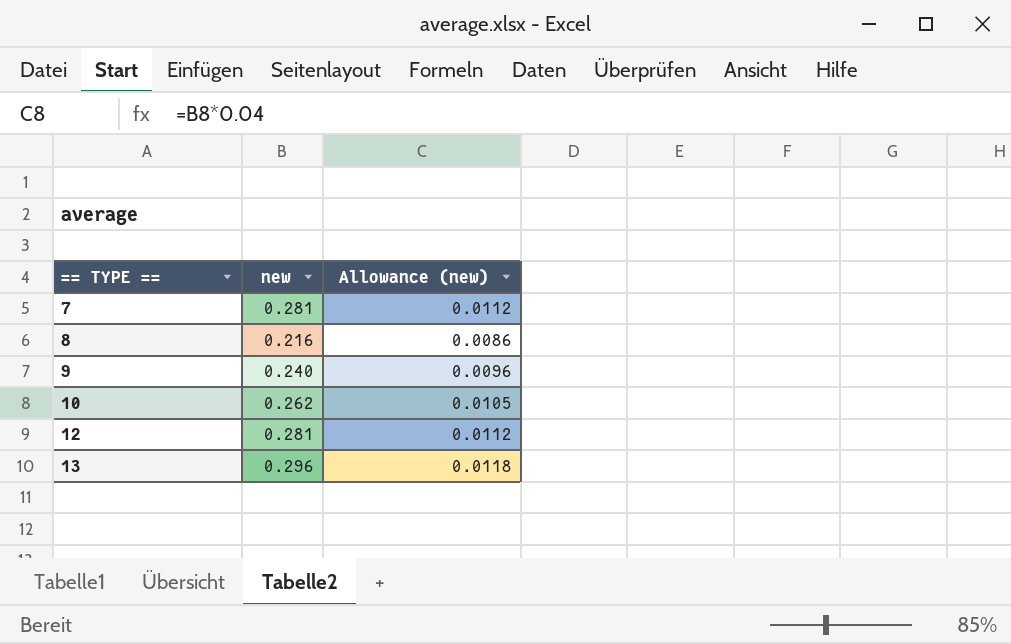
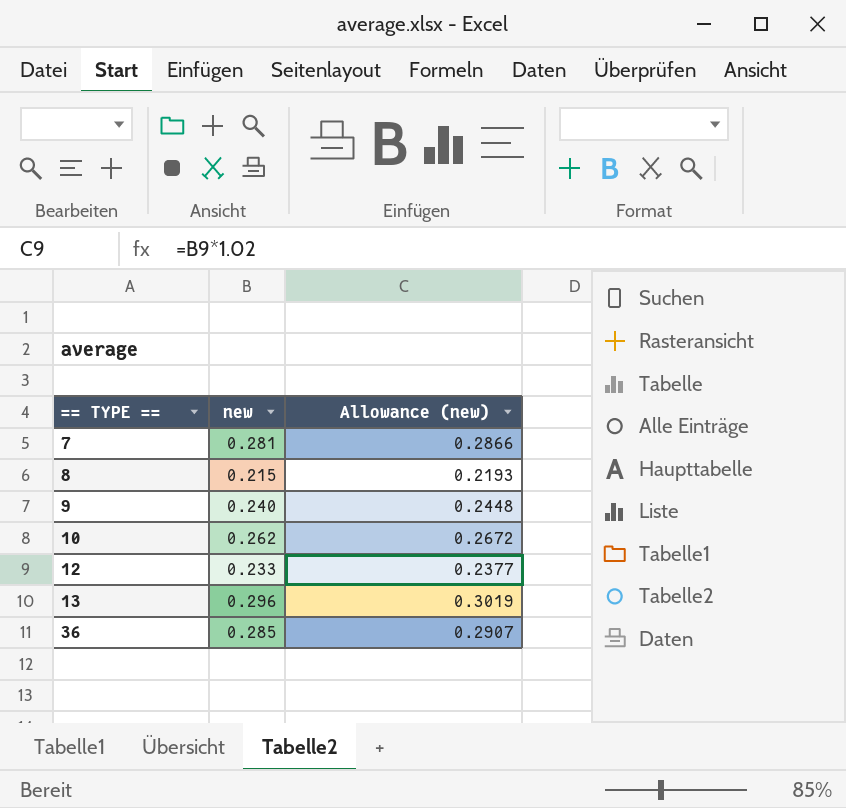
column Allowance (new) | formula: [new] * 0.04 -> [new] * 1.02
8 | new: 0.216 -> 0.215
12 | new: 0.281 -> 0.233
row 36: none -> 0.285 | 0.2907

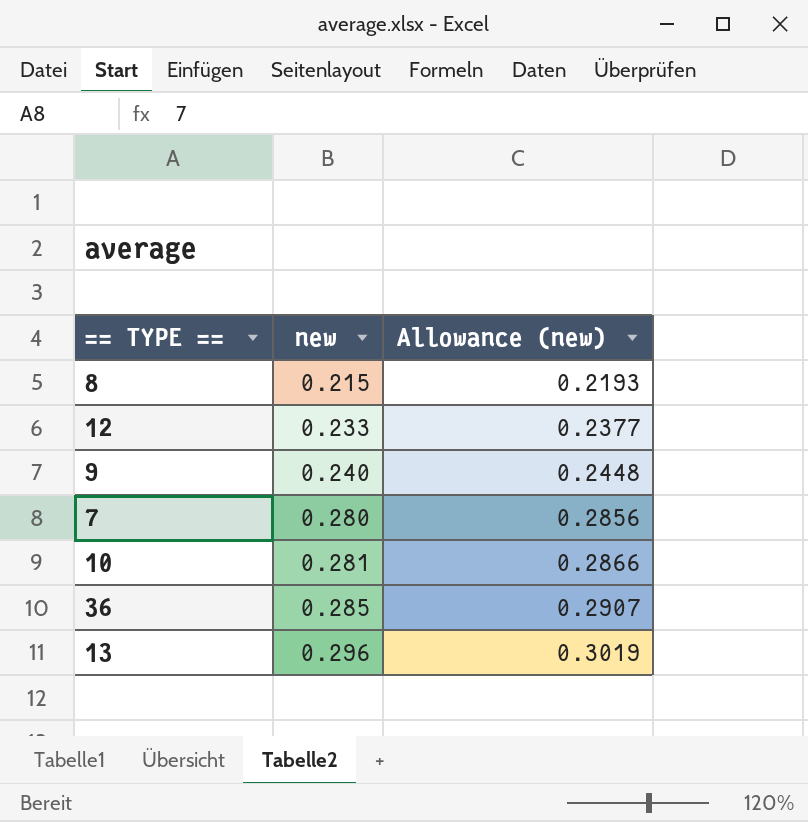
row order: == TYPE == ascending -> new ascending
7 | new: 0.281 -> 0.280
7 | Allowance (new): 0.2866 -> 0.2856
10 | new: 0.262 -> 0.281
10 | Allowance (new): 0.2672 -> 0.2866

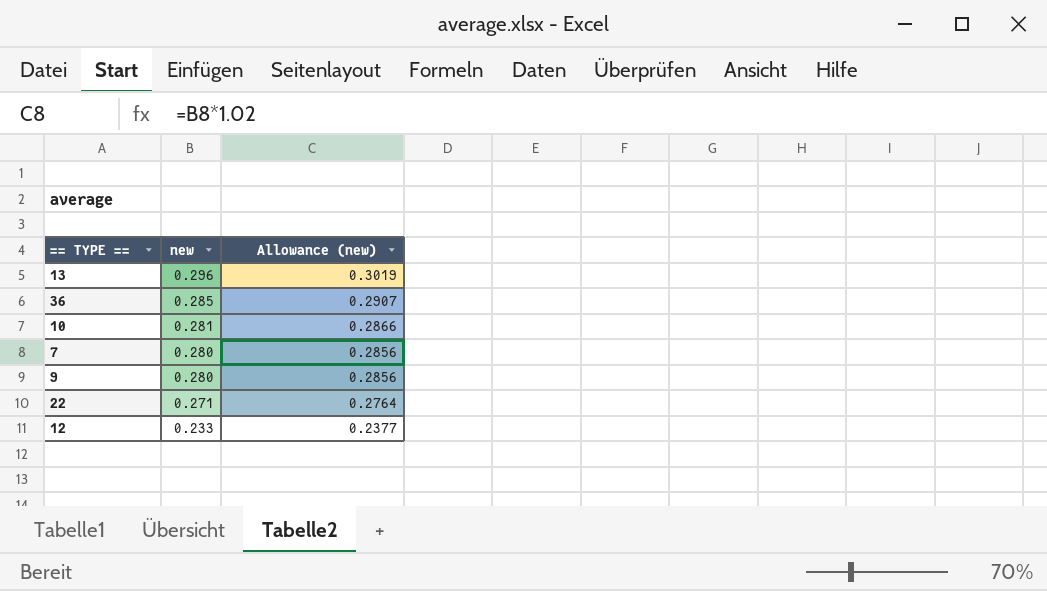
row order: new ascending -> new descending
row 8: 0.215 | 0.2193 -> none
9 | new: 0.240 -> 0.280
9 | Allowance (new): 0.2448 -> 0.2856
row 22: none -> 0.271 | 0.2764

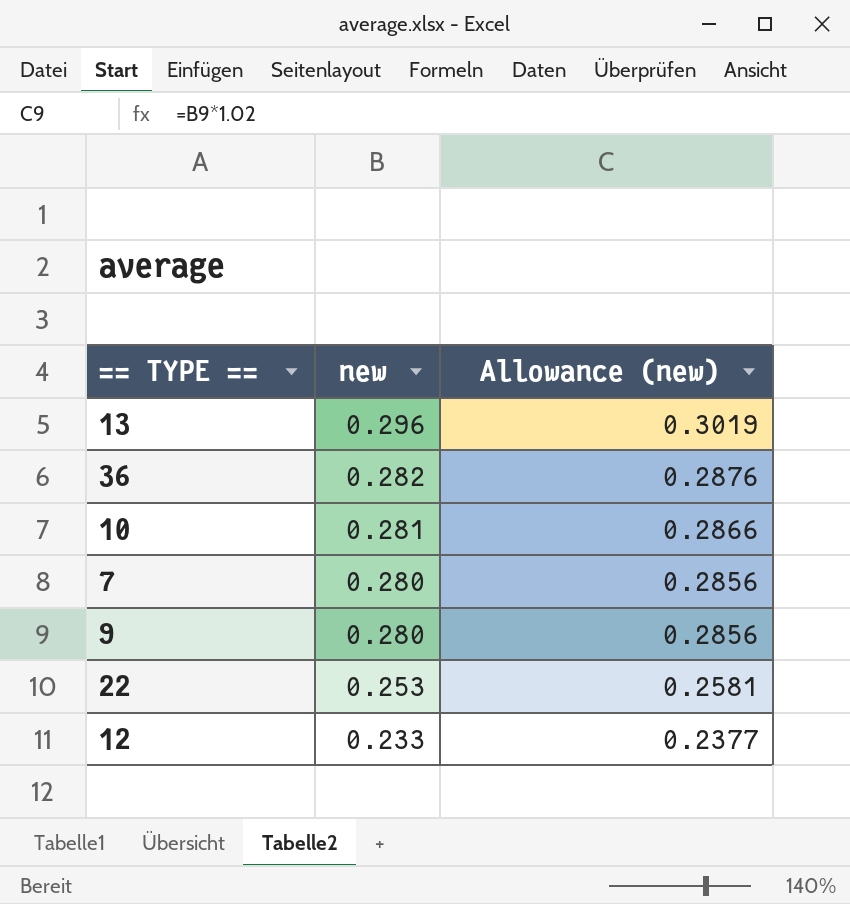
36 | new: 0.285 -> 0.282
36 | Allowance (new): 0.2907 -> 0.2876
22 | new: 0.271 -> 0.253
22 | Allowance (new): 0.2764 -> 0.2581

